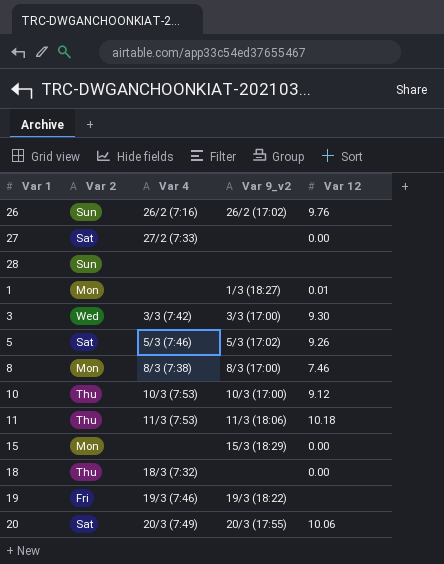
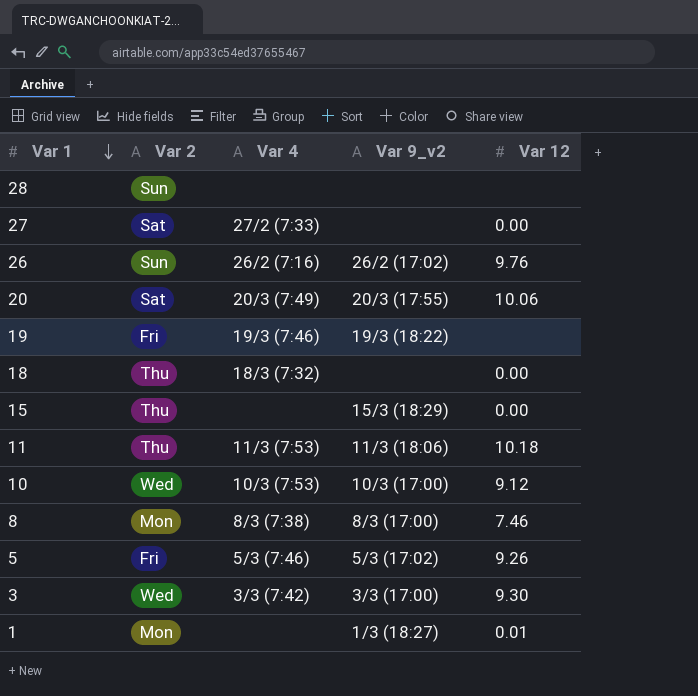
row order: none -> Var 1 descending
15 | Var 2: Mon -> Thu
10 | Var 2: Thu -> Wed
5 | Var 2: Sat -> Fri

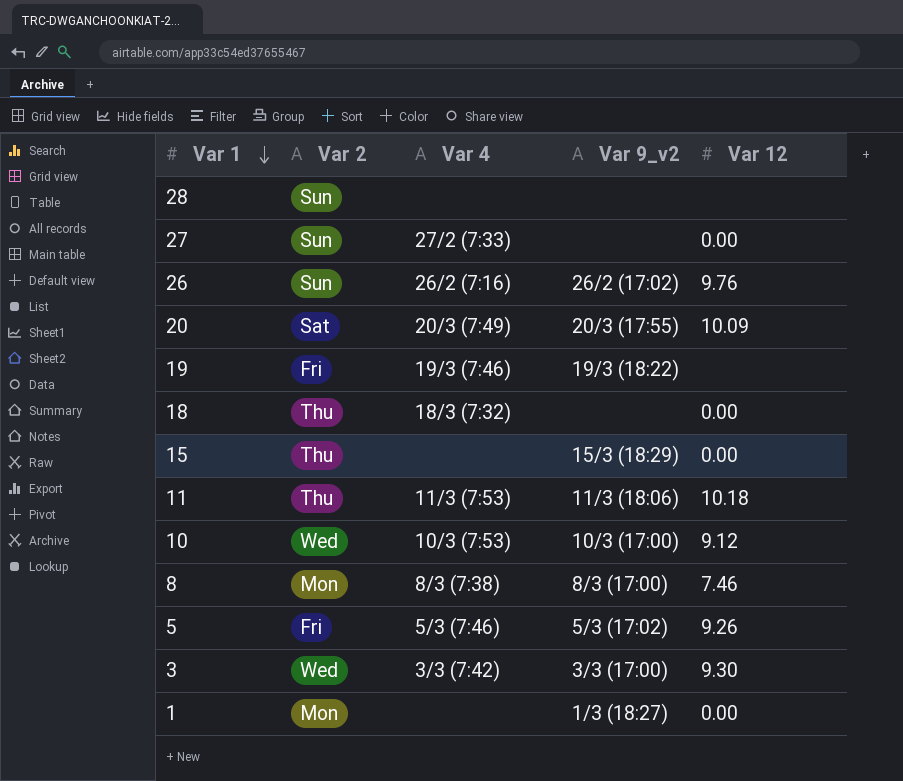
27 | Var 2: Sat -> Sun
20 | Var 12: 10.06 -> 10.09
1 | Var 12: 0.01 -> 0.00

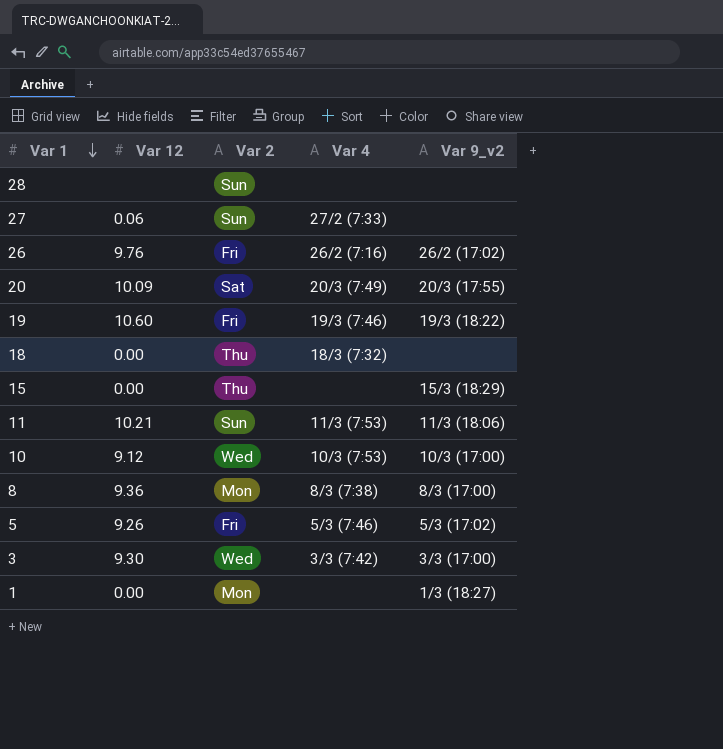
column Var 12 | position: 5 -> 2
27 | Var 12: 0.00 -> 0.06
26 | Var 2: Sun -> Fri
19 | Var 12: none -> 10.60
11 | Var 12: 10.18 -> 10.21
11 | Var 2: Thu -> Sun
8 | Var 12: 7.46 -> 9.36

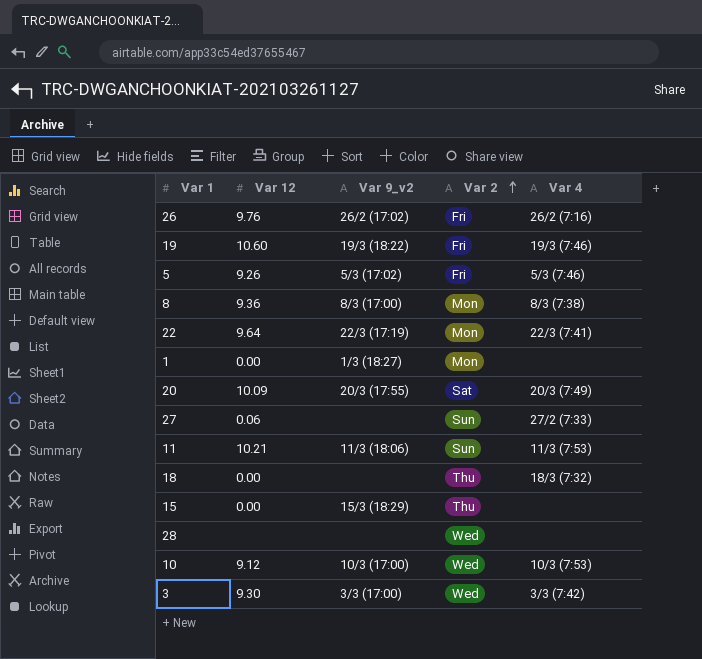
row order: Var 1 descending -> Var 2 ascending
column Var 9_v2 | position: 5 -> 3
row 22: none -> 9.64 | 22/3 (17:19) | Mon | 22/3 (7:41)
28 | Var 2: Sun -> Wed

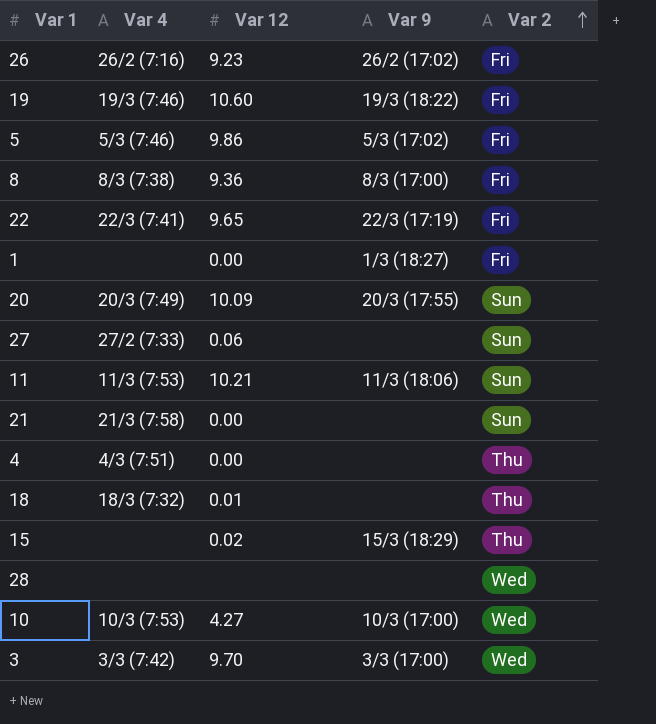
column Var 4 | position: 5 -> 2
column name: Var 9_v2 -> Var 9
26 | Var 12: 9.76 -> 9.23
5 | Var 12: 9.26 -> 9.86
8 | Var 2: Mon -> Fri
22 | Var 12: 9.64 -> 9.65
22 | Var 2: Mon -> Fri
1 | Var 2: Mon -> Fri
20 | Var 2: Sat -> Sun
row 21: none -> 21/3 (7:58) | 0.00 | none | Sun
row 4: none -> 4/3 (7:51) | 0.00 | none | Thu
18 | Var 12: 0.00 -> 0.01
15 | Var 12: 0.00 -> 0.02
10 | Var 12: 9.12 -> 4.27
3 | Var 12: 9.30 -> 9.70

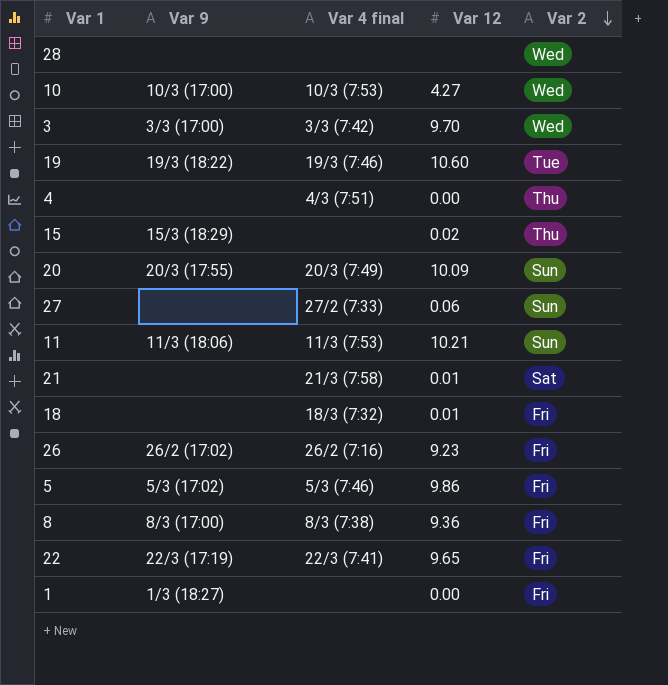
row order: Var 2 ascending -> Var 2 descending
column Var 9 | position: 4 -> 2
column name: Var 4 -> Var 4 final
19 | Var 2: Fri -> Tue
21 | Var 12: 0.00 -> 0.01
21 | Var 2: Sun -> Sat
18 | Var 2: Thu -> Fri

